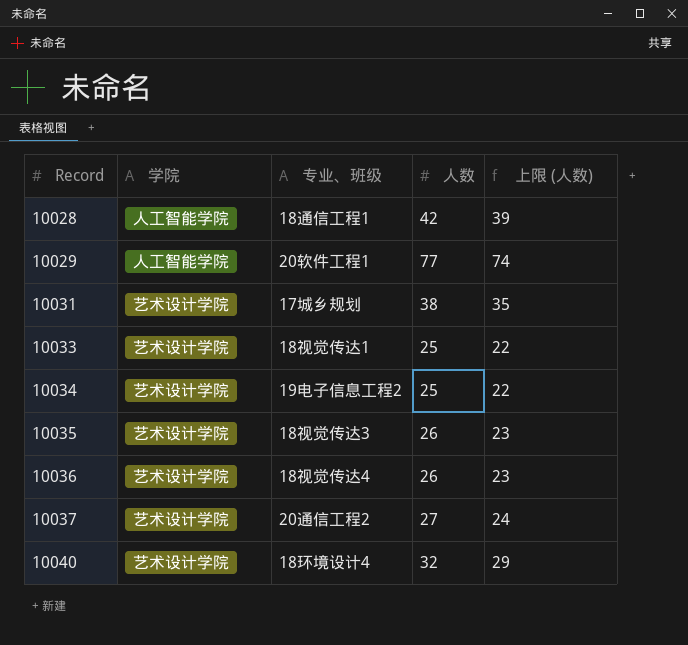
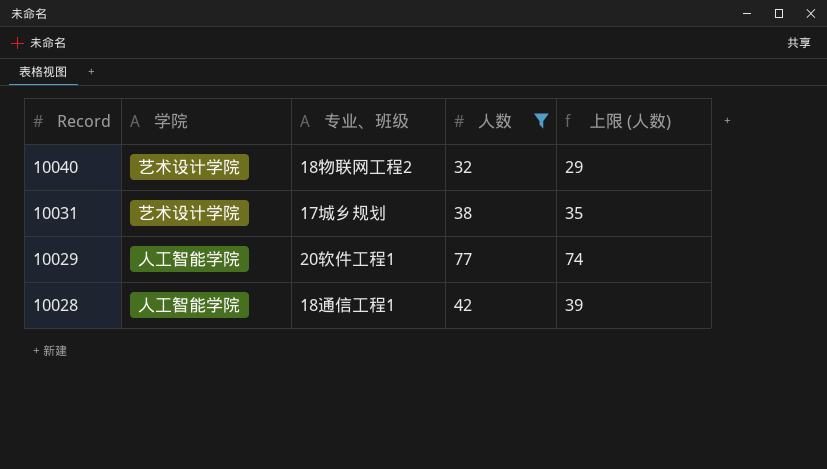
filter: none -> 人数 >= 32
row order: Record ascending -> Record descending
10040 | 专业、班级: 18环境设计4 -> 18物联网工程2

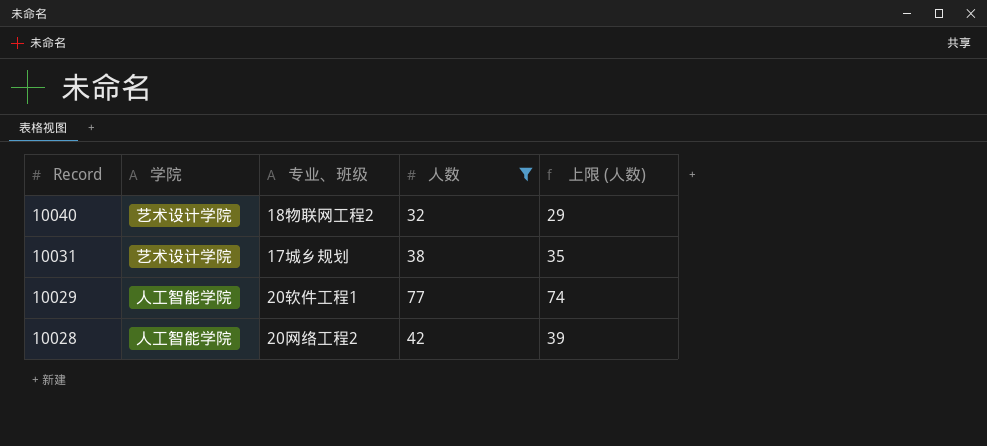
10028 | 专业、班级: 18通信工程1 -> 20网络工程2

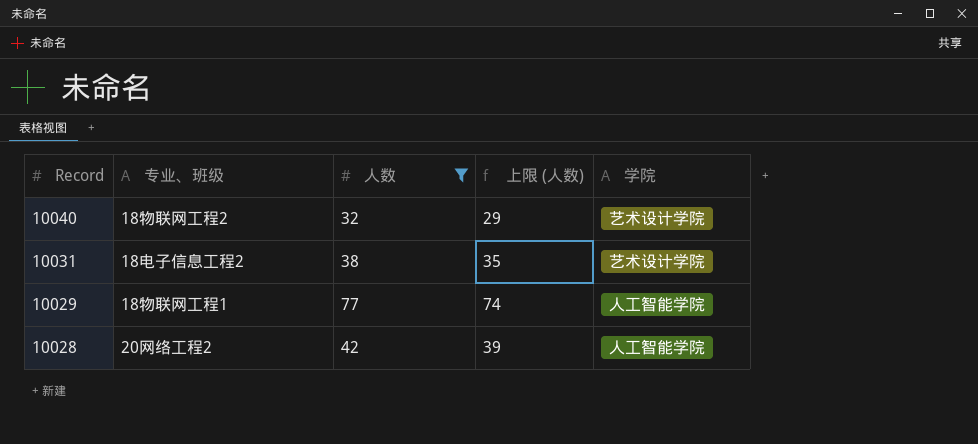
column 学院 | position: 2 -> 5
10031 | 专业、班级: 17城乡规划 -> 18电子信息工程2
10029 | 专业、班级: 20软件工程1 -> 18物联网工程1

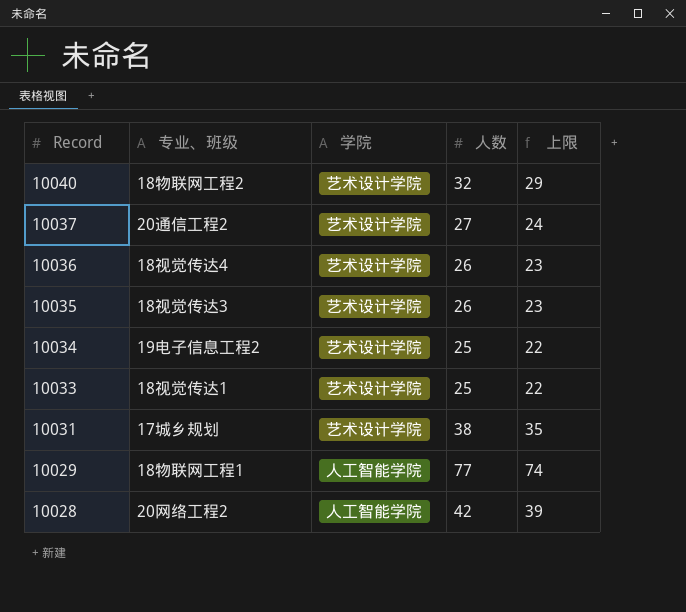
filter: 人数 >= 32 -> none
column 学院 | position: 5 -> 3
column name: 上限 (人数) -> 上限
10031 | 专业、班级: 18电子信息工程2 -> 17城乡规划

